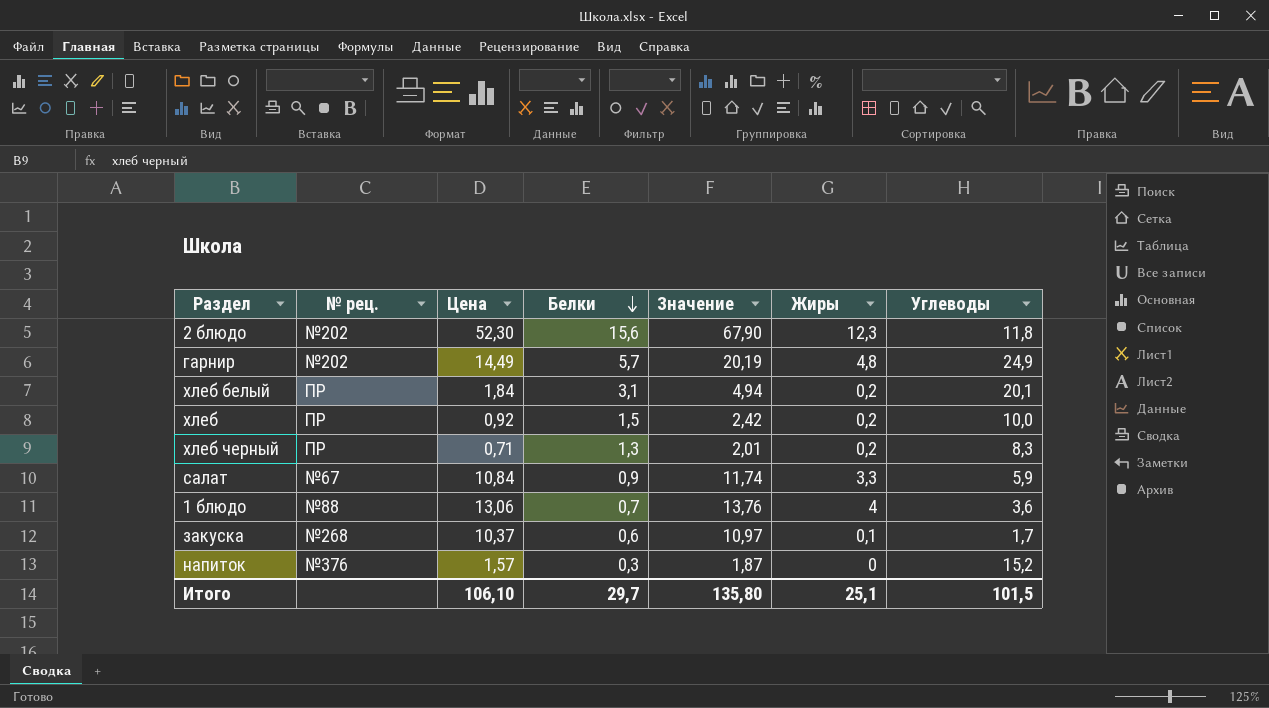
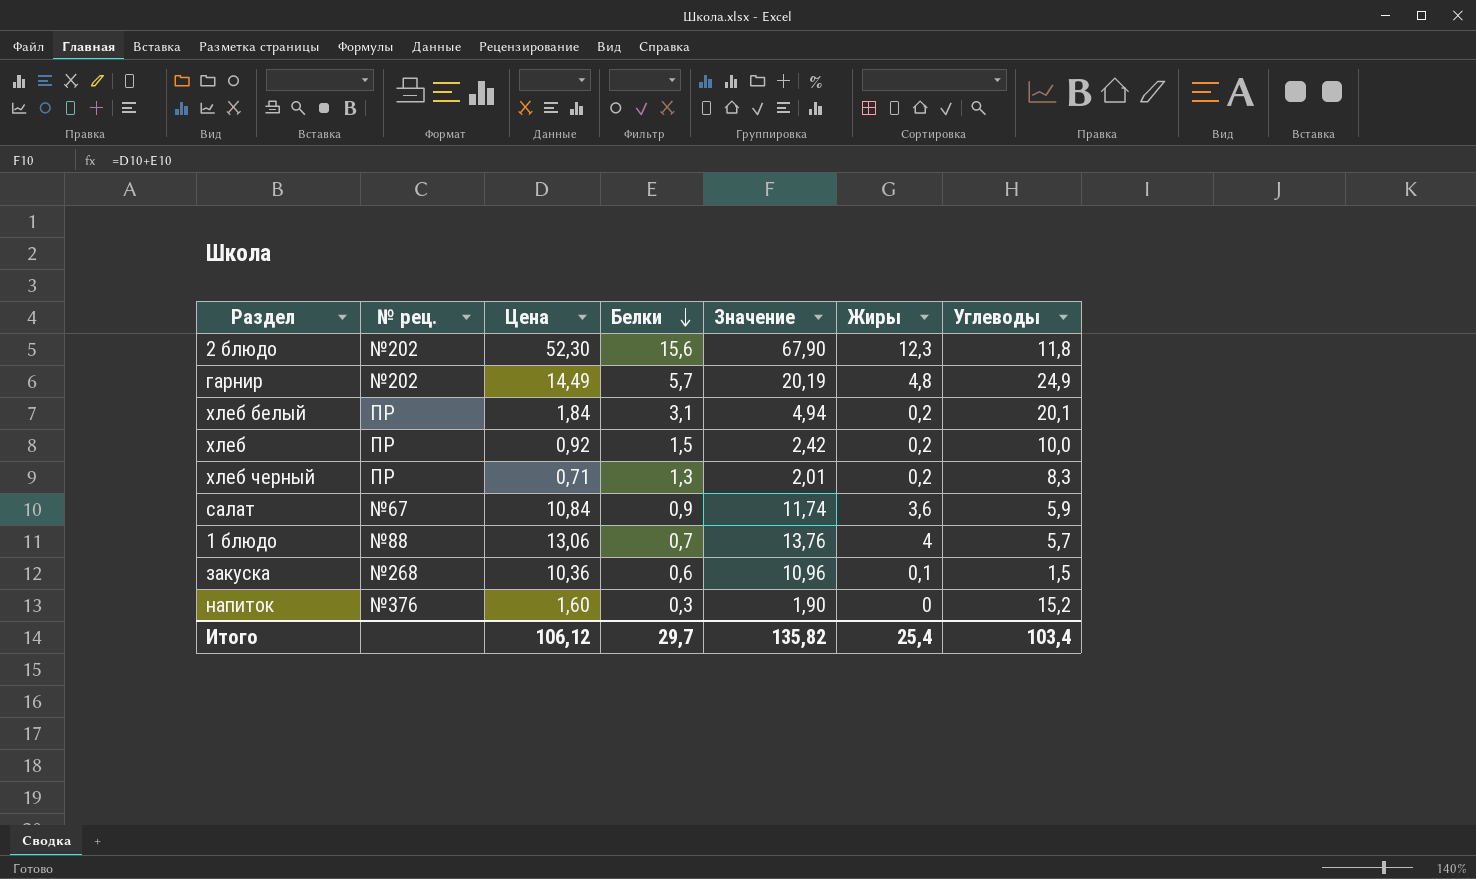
салат | Жиры: 3,3 -> 3,6
1 блюдо | Углеводы: 3,6 -> 5,7
закуска | Цена: 10,37 -> 10,36
закуска | Значение: 10,97 -> 10,96
закуска | Углеводы: 1,7 -> 1,5
напиток | Цена: 1,57 -> 1,60
напиток | Значение: 1,87 -> 1,90
Итого | Цена: 106,10 -> 106,12
Итого | Значение: 135,80 -> 135,82
Итого | Жиры: 25,1 -> 25,4
Итого | Углеводы: 101,5 -> 103,4

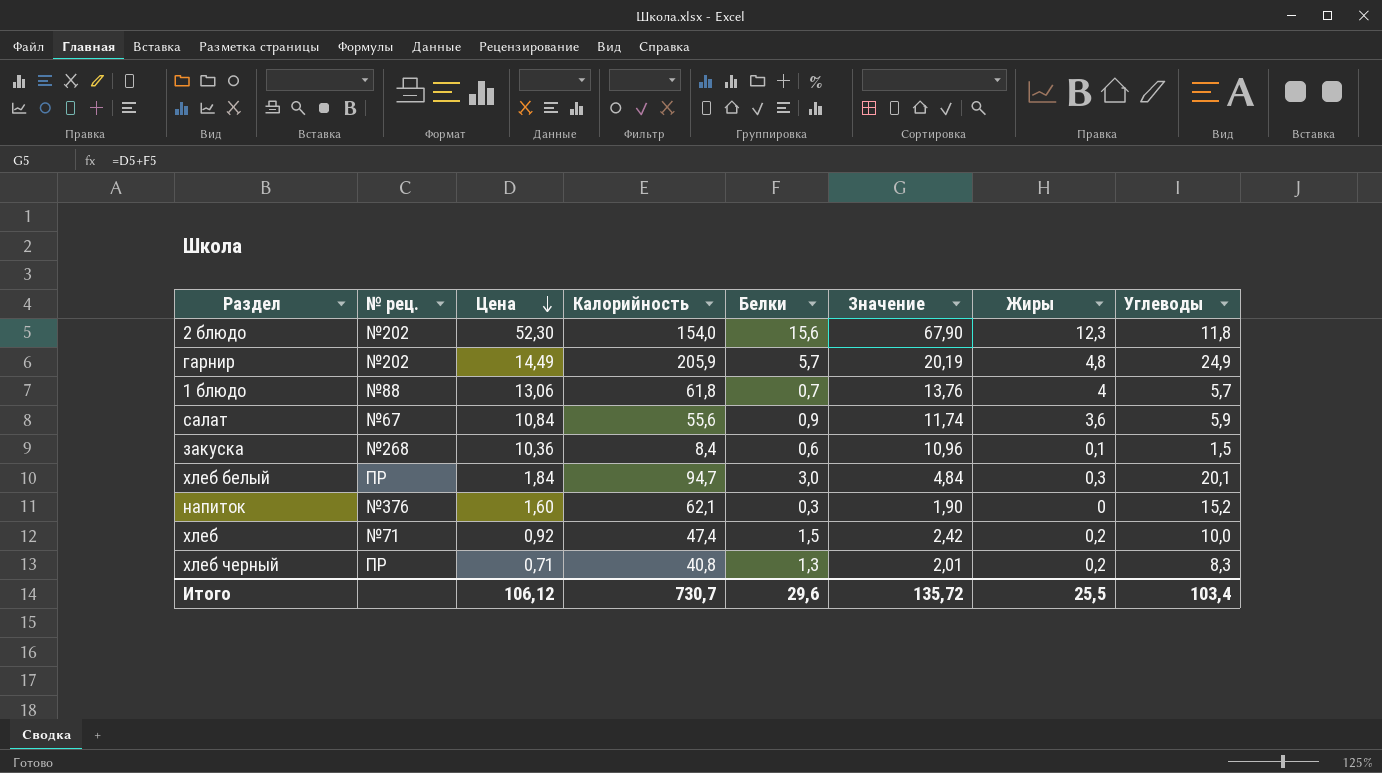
row order: Белки descending -> Цена descending
column Калорийность | position: none -> 4
хлеб белый | Белки: 3,1 -> 3,0
хлеб белый | Значение: 4,94 -> 4,84
хлеб белый | Жиры: 0,2 -> 0,3
хлеб | № рец.: ПР -> №71
Итого | Белки: 29,7 -> 29,6
Итого | Значение: 135,82 -> 135,72
Итого | Жиры: 25,4 -> 25,5

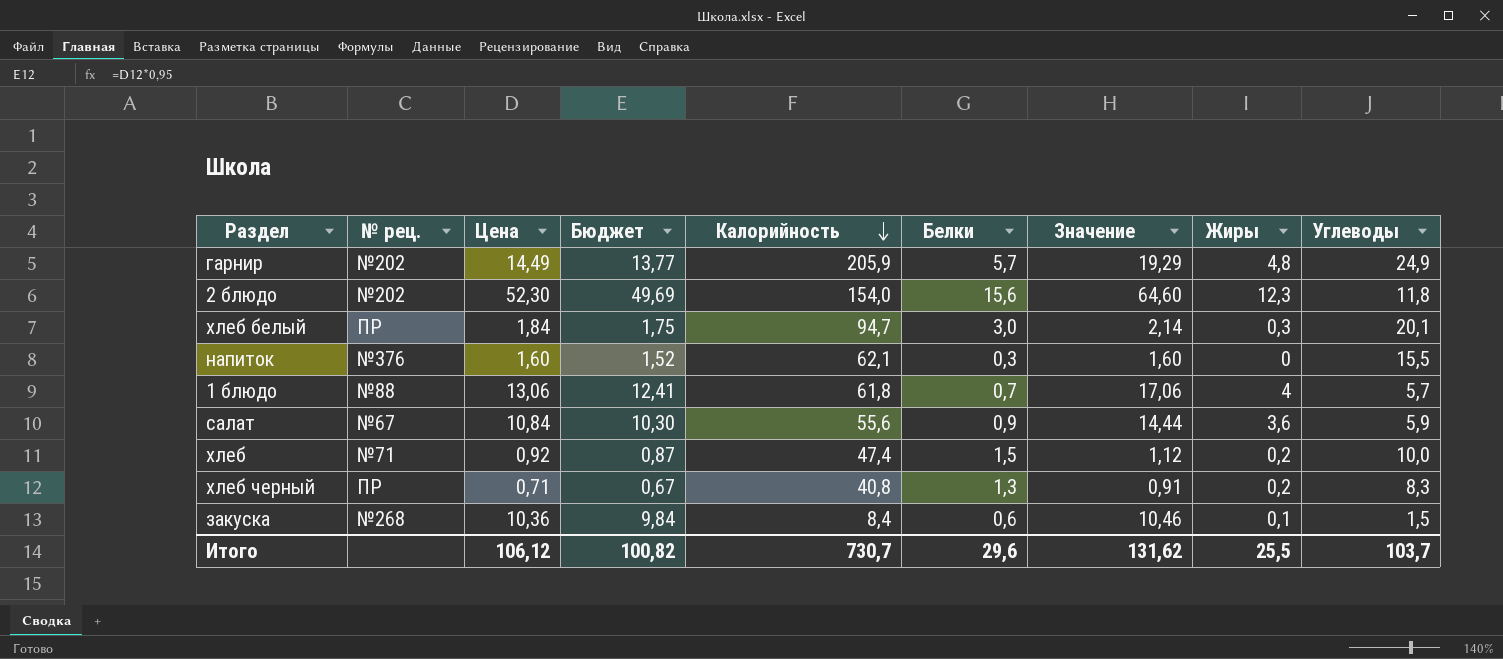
row order: Цена descending -> Калорийность descending
column Бюджет | formula: none -> [Цена] * 0,95
column Значение | formula: [Цена] + [Белки] -> [Цена] + [Жиры]
напиток | Углеводы: 15,2 -> 15,5
Итого | Значение: 135,72 -> 131,62
Итого | Углеводы: 103,4 -> 103,7

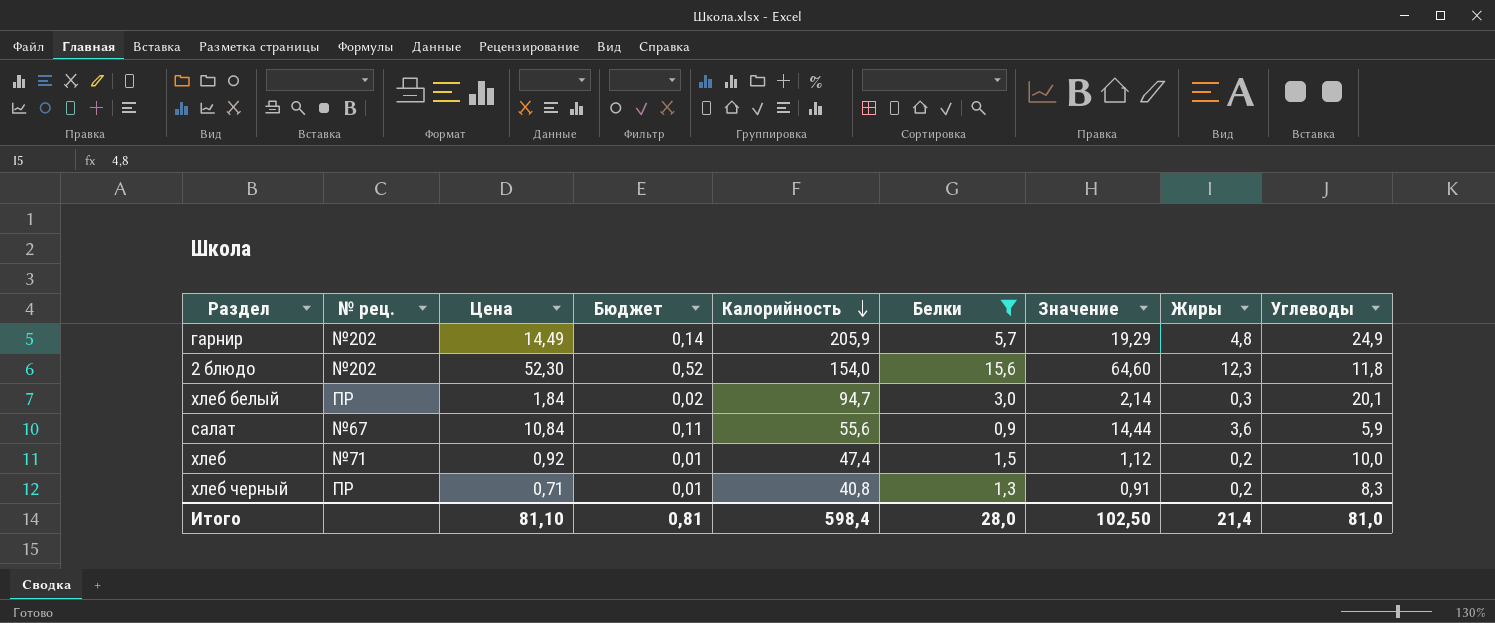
filter: none -> Белки >= 0,9
column Бюджет | formula: [Цена] * 0,95 -> [Цена] * 0,01
Итого | Цена: 106,12 -> 81,10
Итого | Бюджет: 100,82 -> 0,81
Итого | Калорийность: 730,7 -> 598,4
Итого | Белки: 29,6 -> 28,0
Итого | Значение: 131,62 -> 102,50
Итого | Жиры: 25,5 -> 21,4
Итого | Углеводы: 103,7 -> 81,0

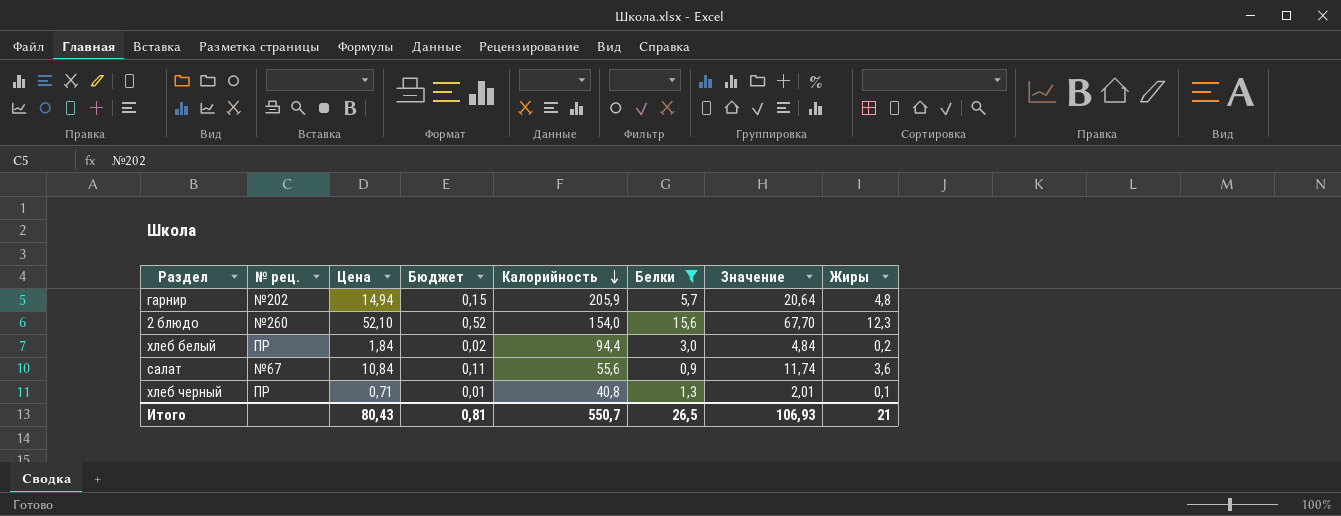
column Углеводы | position: 9 -> none
column Значение | formula: [Цена] + [Жиры] -> [Цена] + [Белки]
row хлеб: №71 | 0,92 | 0,01 | 47,4 | 1,5 | 1,12 | 0,2 | 10,0 -> none
гарнир | Цена: 14,49 -> 14,94
гарнир | Бюджет: 0,14 -> 0,15
2 блюдо | № рец.: №202 -> №260
2 блюдо | Цена: 52,30 -> 52,10
хлеб белый | Калорийность: 94,7 -> 94,4
хлеб белый | Жиры: 0,3 -> 0,2
хлеб черный | Жиры: 0,2 -> 0,1
Итого | Цена: 81,10 -> 80,43
Итого | Калорийность: 598,4 -> 550,7
Итого | Белки: 28,0 -> 26,5
Итого | Значение: 102,50 -> 106,93
Итого | Жиры: 21,4 -> 21

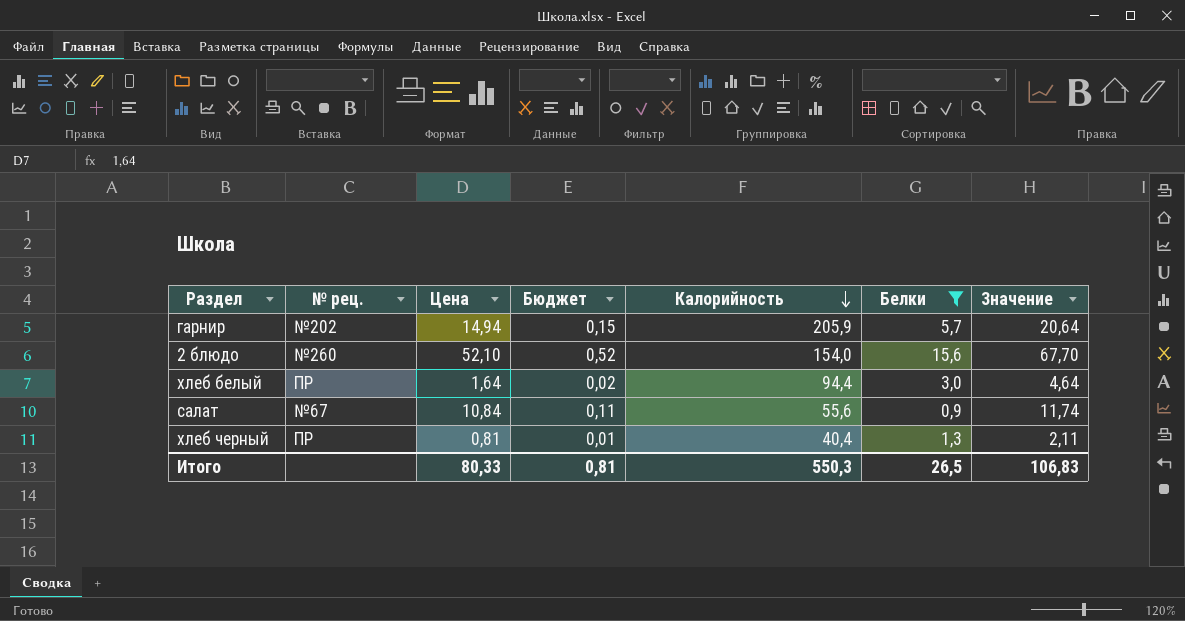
column Жиры | position: 8 -> none
хлеб белый | Цена: 1,84 -> 1,64
хлеб белый | Значение: 4,84 -> 4,64
хлеб черный | Цена: 0,71 -> 0,81
хлеб черный | Калорийность: 40,8 -> 40,4
хлеб черный | Значение: 2,01 -> 2,11
Итого | Цена: 80,43 -> 80,33
Итого | Калорийность: 550,7 -> 550,3
Итого | Значение: 106,93 -> 106,83

